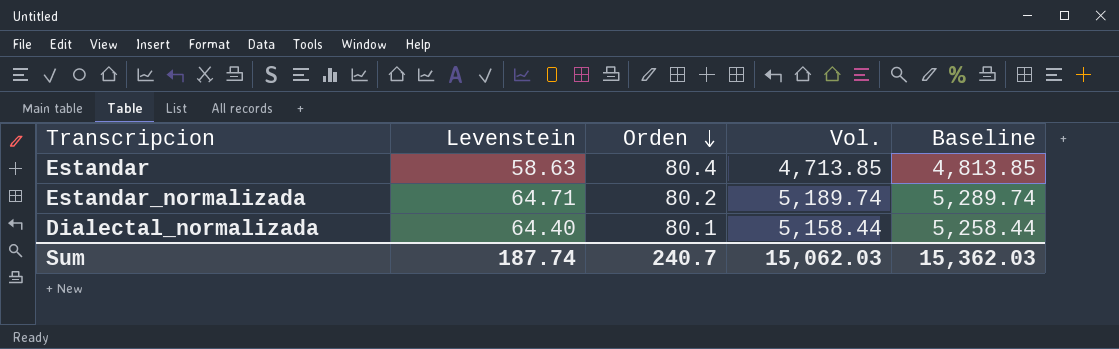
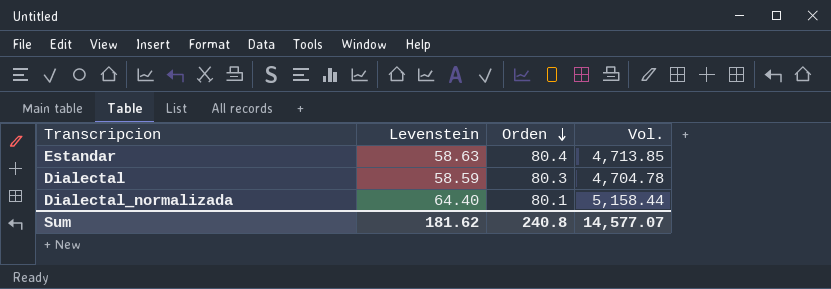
column Baseline | formula: [Vol.] + 100 -> none
row Estandar_normalizada: 64.71 | 80.2 | 5,189.74 | 5,289.74 -> none
row Dialectal: none -> 58.59 | 80.3 | 4,704.78
Sum | Levenstein: 187.74 -> 181.62
Sum | Orden: 240.7 -> 240.8
Sum | Vol.: 15,062.03 -> 14,577.07

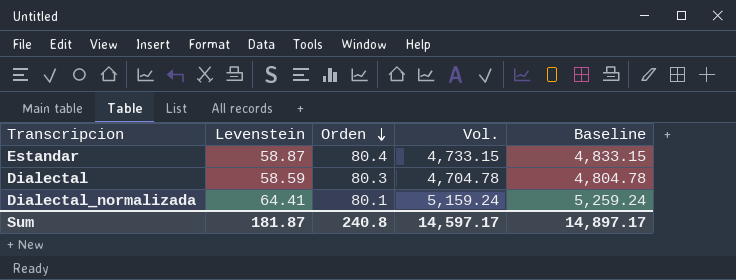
column Baseline | formula: none -> [Vol.] + 100
Estandar | Levenstein: 58.63 -> 58.87
Estandar | Vol.: 4,713.85 -> 4,733.15
Dialectal_normalizada | Levenstein: 64.40 -> 64.41
Dialectal_normalizada | Vol.: 5,158.44 -> 5,159.24
Sum | Levenstein: 181.62 -> 181.87
Sum | Vol.: 14,577.07 -> 14,597.17

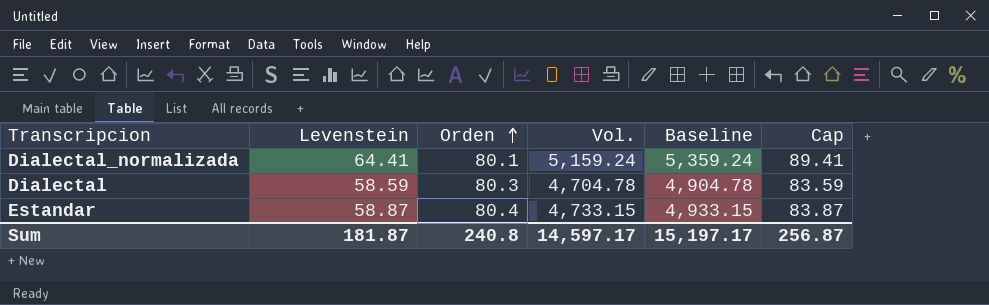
row order: Orden descending -> Orden ascending
column Baseline | formula: [Vol.] + 100 -> [Vol.] + 200
column Cap | formula: none -> [Levenstein] + 25
Sum | Baseline: 14,897.17 -> 15,197.17

